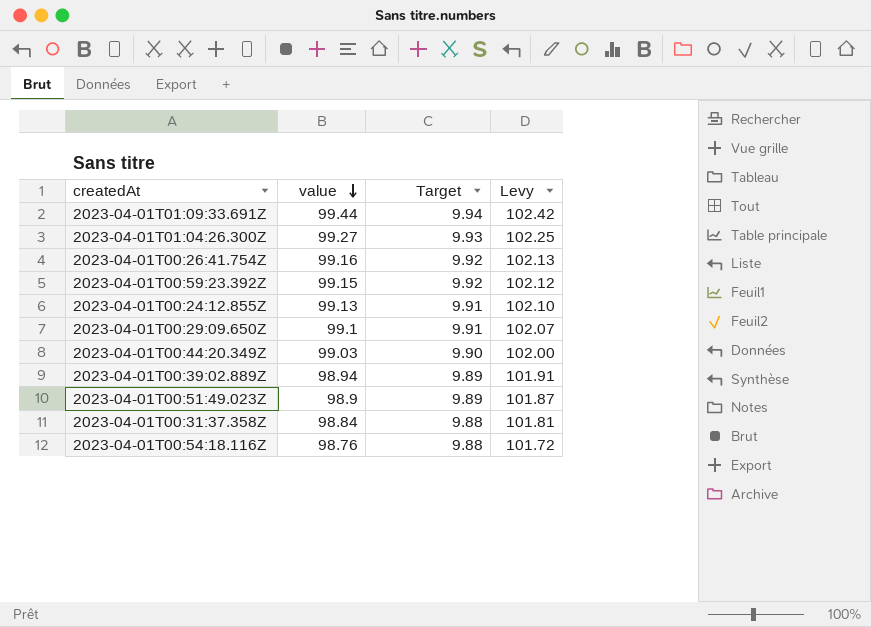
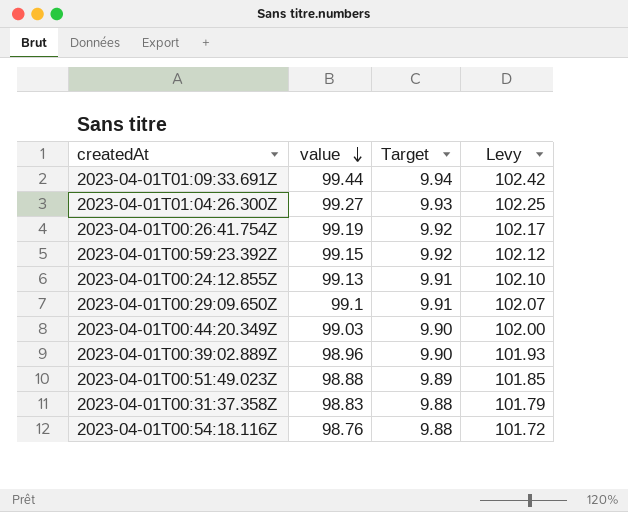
2023-04-01T00:26:41.754Z | value: 99.16 -> 99.19
2023-04-01T00:26:41.754Z | Levy: 102.13 -> 102.17
2023-04-01T00:39:02.889Z | value: 98.94 -> 98.96
2023-04-01T00:39:02.889Z | Target: 9.89 -> 9.90
2023-04-01T00:39:02.889Z | Levy: 101.91 -> 101.93
2023-04-01T00:51:49.023Z | value: 98.9 -> 98.88
2023-04-01T00:51:49.023Z | Levy: 101.87 -> 101.85
2023-04-01T00:31:37.358Z | value: 98.84 -> 98.83
2023-04-01T00:31:37.358Z | Levy: 101.81 -> 101.79

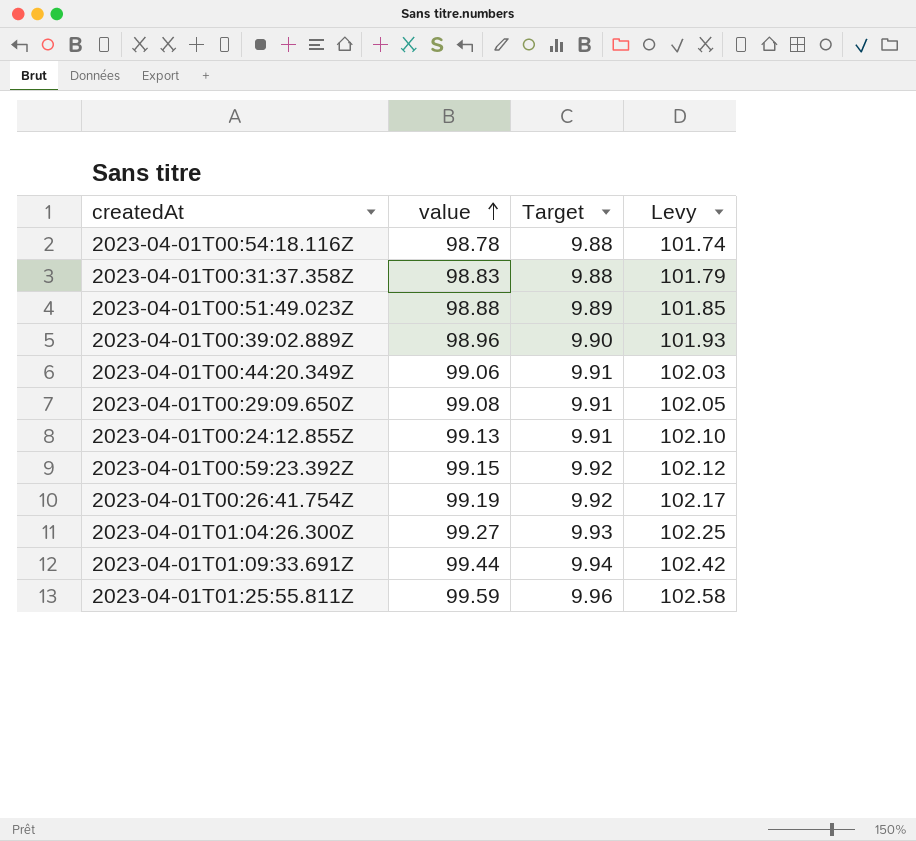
row order: value descending -> value ascending
2023-04-01T00:54:18.116Z | value: 98.76 -> 98.78
2023-04-01T00:54:18.116Z | Levy: 101.72 -> 101.74
2023-04-01T00:44:20.349Z | value: 99.03 -> 99.06
2023-04-01T00:44:20.349Z | Target: 9.90 -> 9.91
2023-04-01T00:44:20.349Z | Levy: 102.00 -> 102.03
2023-04-01T00:29:09.650Z | value: 99.1 -> 99.08
2023-04-01T00:29:09.650Z | Levy: 102.07 -> 102.05
row 2023-04-01T01:25:55.811Z: none -> 99.59 | 9.96 | 102.58

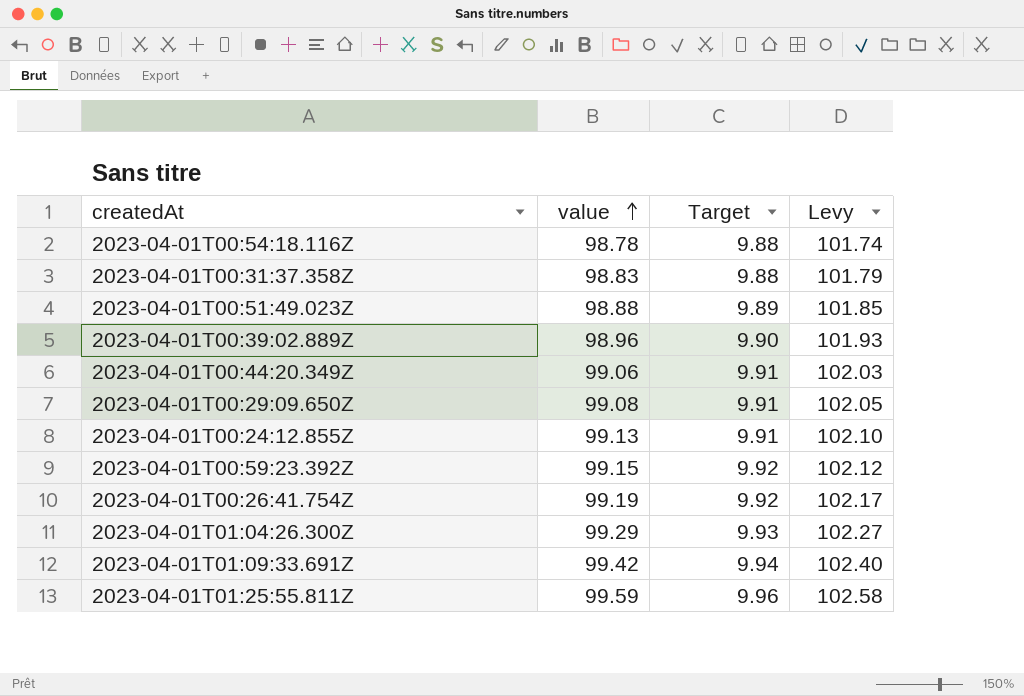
2023-04-01T01:04:26.300Z | value: 99.27 -> 99.29
2023-04-01T01:04:26.300Z | Levy: 102.25 -> 102.27
2023-04-01T01:09:33.691Z | value: 99.44 -> 99.42
2023-04-01T01:09:33.691Z | Levy: 102.42 -> 102.40

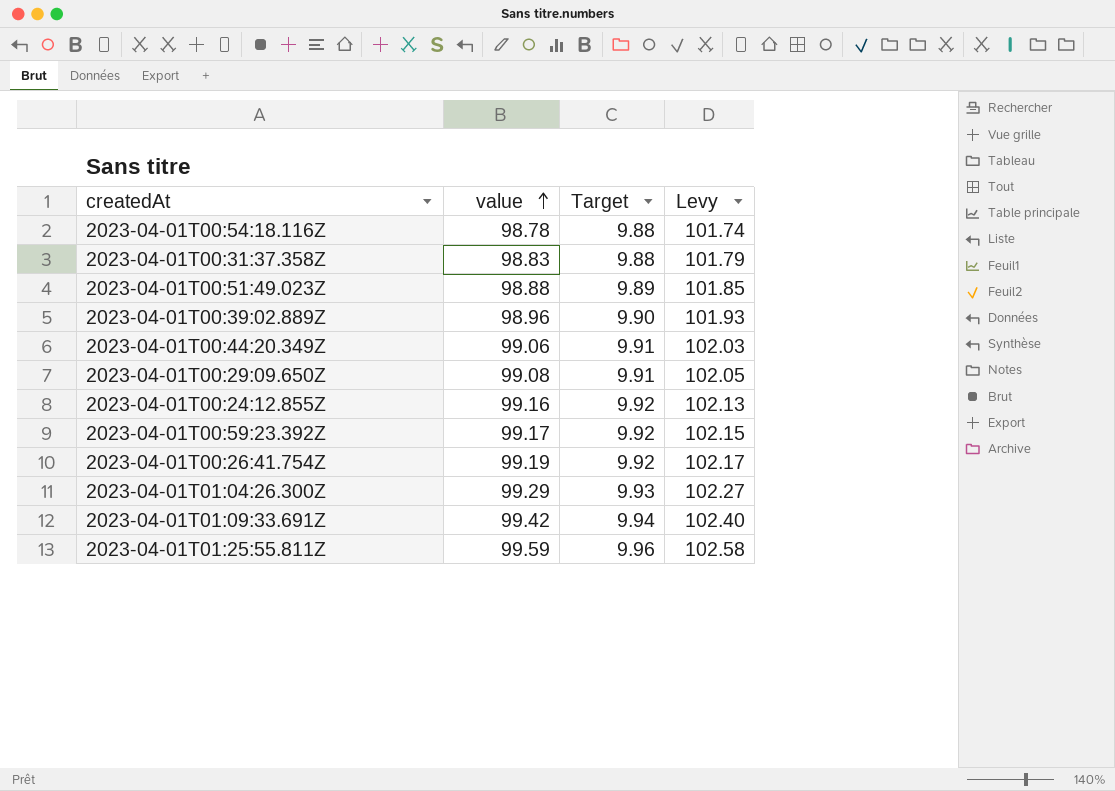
2023-04-01T00:24:12.855Z | value: 99.13 -> 99.16
2023-04-01T00:24:12.855Z | Target: 9.91 -> 9.92
2023-04-01T00:24:12.855Z | Levy: 102.10 -> 102.13
2023-04-01T00:59:23.392Z | value: 99.15 -> 99.17
2023-04-01T00:59:23.392Z | Levy: 102.12 -> 102.15

